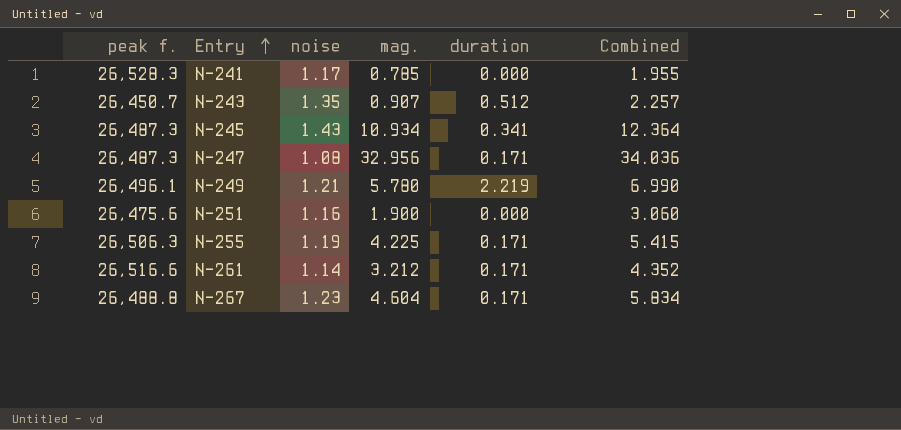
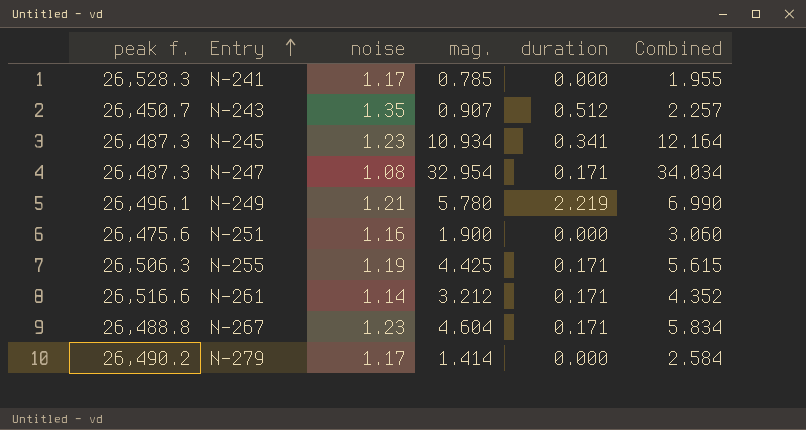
N-245 | noise: 1.43 -> 1.23
N-245 | Combined: 12.364 -> 12.164
N-247 | mag.: 32.956 -> 32.954
N-247 | Combined: 34.036 -> 34.034
N-255 | mag.: 4.225 -> 4.425
N-255 | Combined: 5.415 -> 5.615
row N-279: none -> 26,490.2 | 1.17 | 1.414 | 0.000 | 2.584

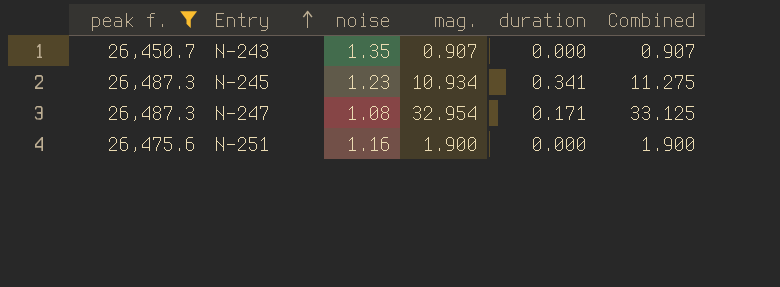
filter: none -> peak f. <= 26,487.3
column Combined | formula: [noise] + [mag.] -> [mag.] + [duration]
N-243 | duration: 0.512 -> 0.000

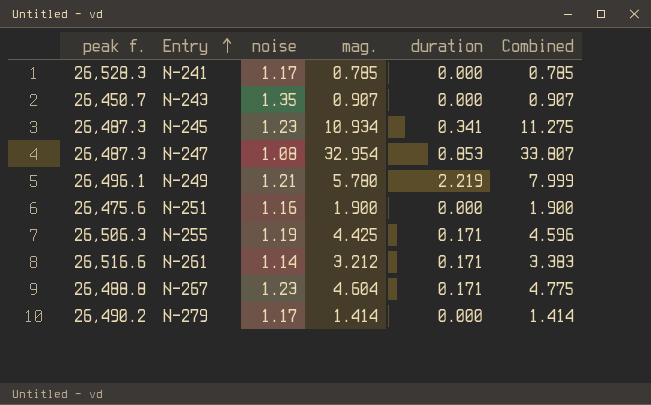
filter: peak f. <= 26,487.3 -> none
N-247 | duration: 0.171 -> 0.853
N-247 | Combined: 33.125 -> 33.807

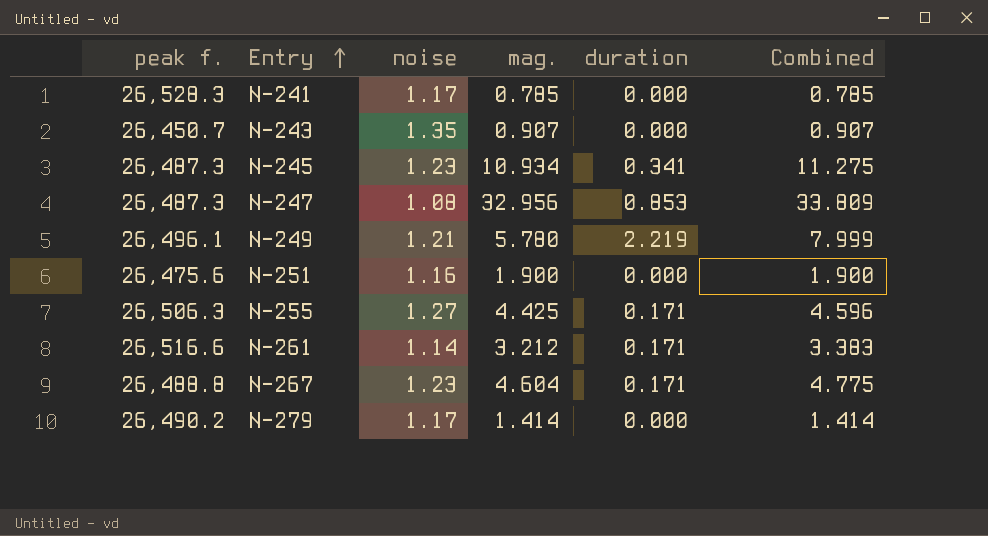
N-247 | mag.: 32.954 -> 32.956
N-247 | Combined: 33.807 -> 33.809
N-255 | noise: 1.19 -> 1.27

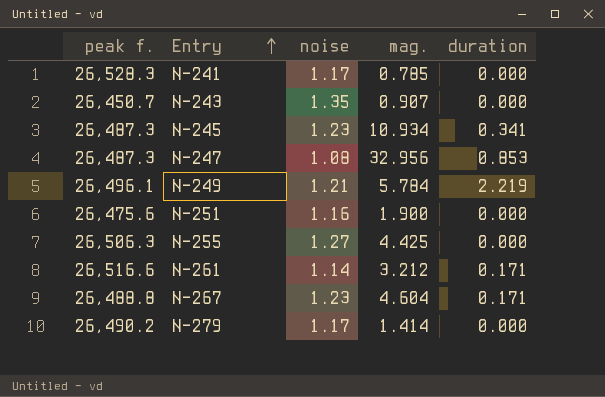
column Combined | formula: [mag.] + [duration] -> none
N-249 | mag.: 5.780 -> 5.784
N-255 | duration: 0.171 -> 0.000

